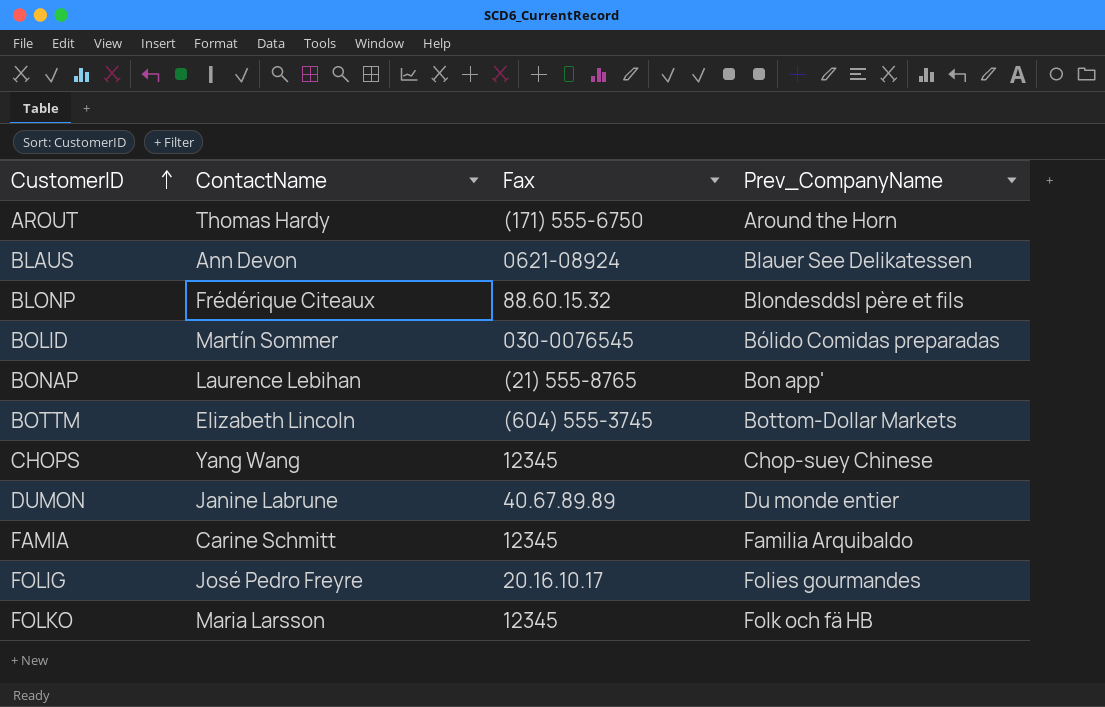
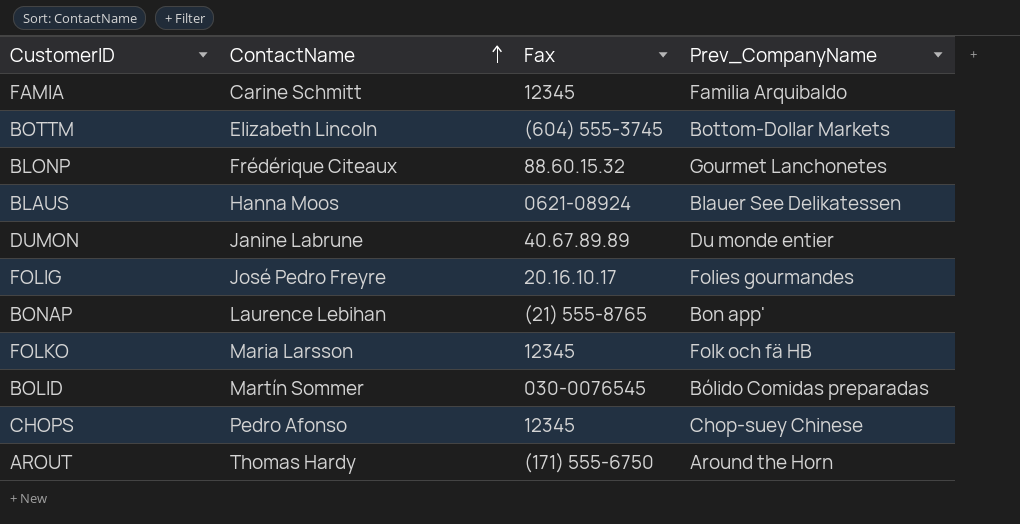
row order: CustomerID ascending -> ContactName ascending
BLONP | Prev_CompanyName: Blondesddsl père et fils -> Gourmet Lanchonetes
BLAUS | ContactName: Ann Devon -> Hanna Moos
CHOPS | ContactName: Yang Wang -> Pedro Afonso

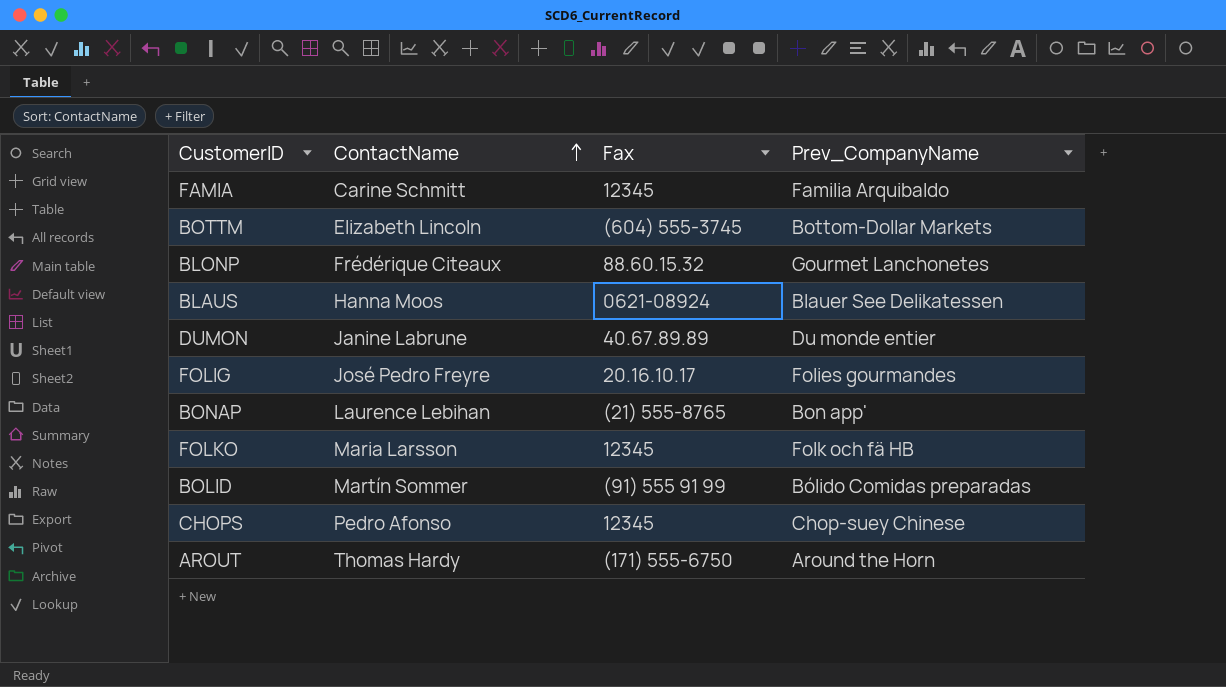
BOLID | Fax: 030-0076545 -> (91) 555 91 99

